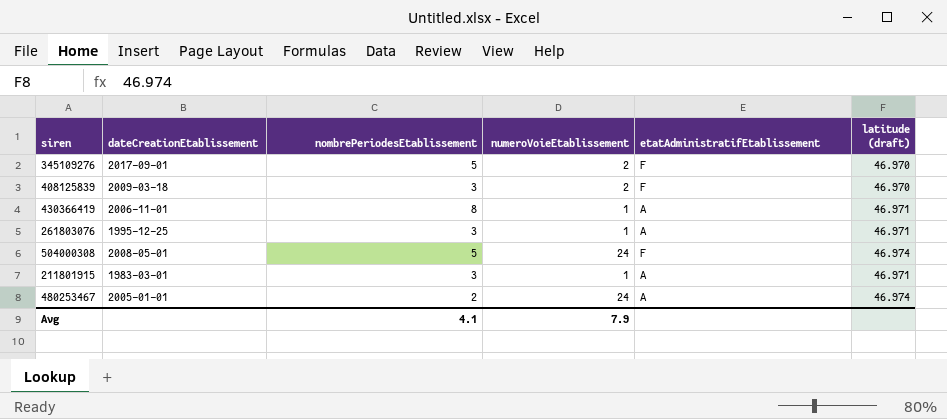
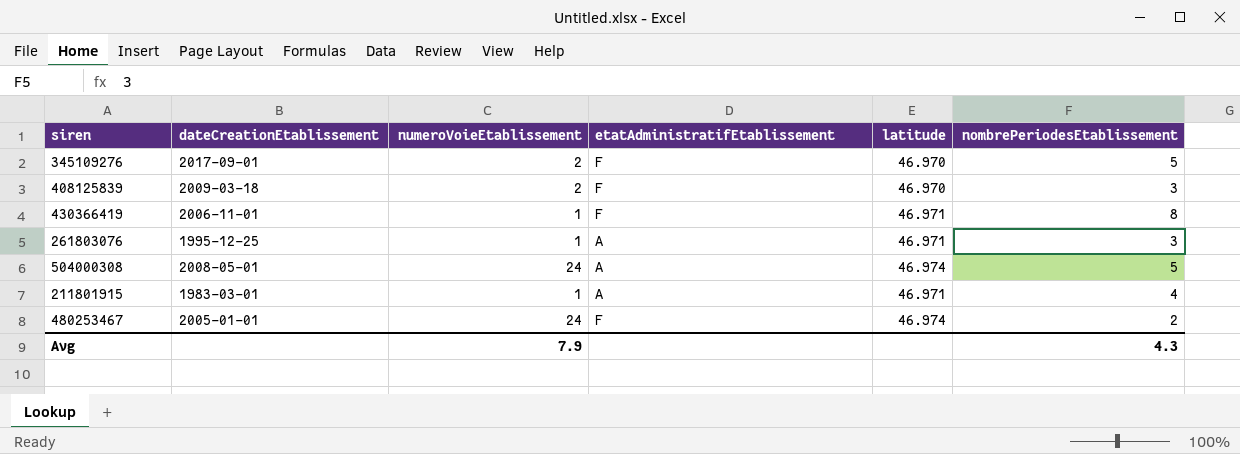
column name: latitude (draft) -> latitude
column nombrePeriodesEtablissement | position: 3 -> 6
430366419 | etatAdministratifEtablissement: A -> F
504000308 | etatAdministratifEtablissement: F -> A
211801915 | nombrePeriodesEtablissement: 3 -> 4
480253467 | etatAdministratifEtablissement: A -> F
Avg | nombrePeriodesEtablissement: 4.1 -> 4.3

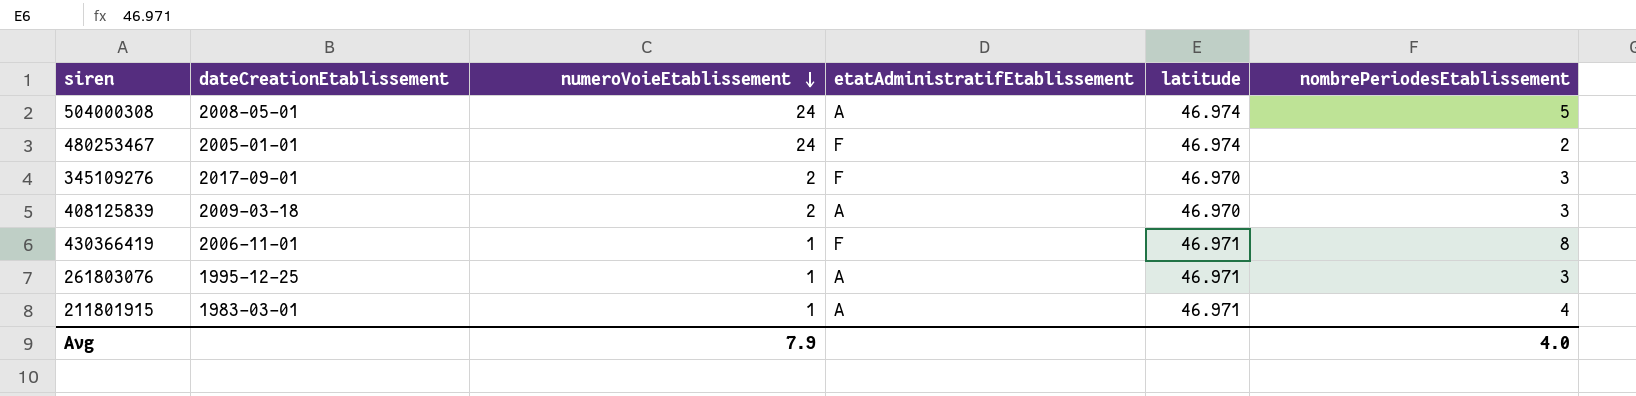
row order: none -> numeroVoieEtablissement descending
345109276 | nombrePeriodesEtablissement: 5 -> 3
408125839 | etatAdministratifEtablissement: F -> A
Avg | nombrePeriodesEtablissement: 4.3 -> 4.0

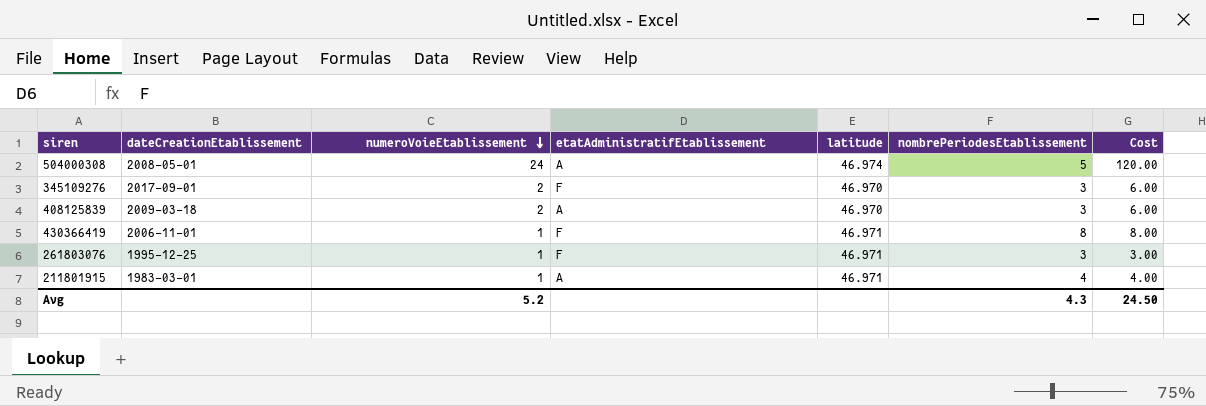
column Cost | formula: none -> [numeroVoieEtablissement] * [nombrePeriodesEtablissement]
row 480253467: 2005-01-01 | 24 | F | 46.974 | 2 -> none
261803076 | etatAdministratifEtablissement: A -> F
Avg | numeroVoieEtablissement: 7.9 -> 5.2
Avg | nombrePeriodesEtablissement: 4.0 -> 4.3

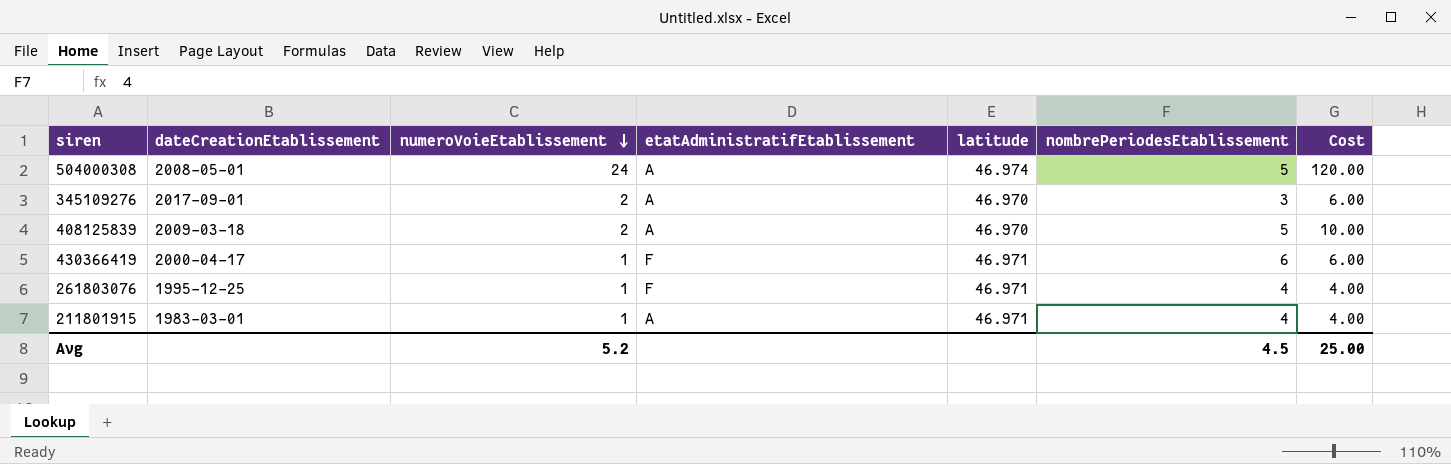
345109276 | etatAdministratifEtablissement: F -> A
408125839 | nombrePeriodesEtablissement: 3 -> 5
408125839 | Cost: 6.00 -> 10.00
430366419 | dateCreationEtablissement: 2006-11-01 -> 2000-04-17
430366419 | nombrePeriodesEtablissement: 8 -> 6
430366419 | Cost: 8.00 -> 6.00
261803076 | nombrePeriodesEtablissement: 3 -> 4
261803076 | Cost: 3.00 -> 4.00
Avg | nombrePeriodesEtablissement: 4.3 -> 4.5
Avg | Cost: 24.50 -> 25.00

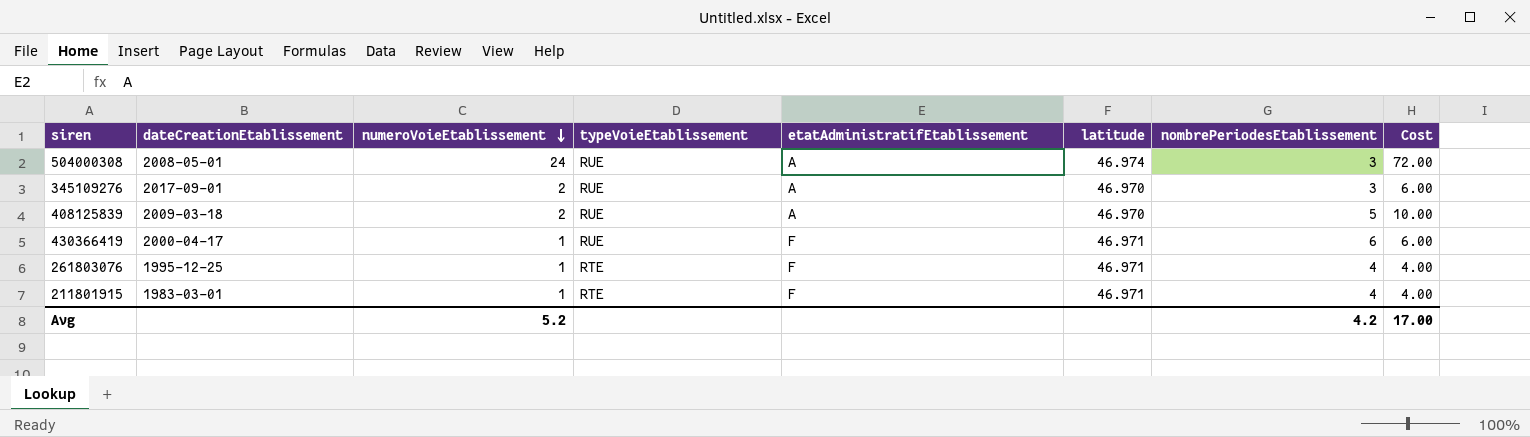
column typeVoieEtablissement | position: none -> 4
504000308 | nombrePeriodesEtablissement: 5 -> 3
504000308 | Cost: 120.00 -> 72.00
211801915 | etatAdministratifEtablissement: A -> F
Avg | nombrePeriodesEtablissement: 4.5 -> 4.2
Avg | Cost: 25.00 -> 17.00

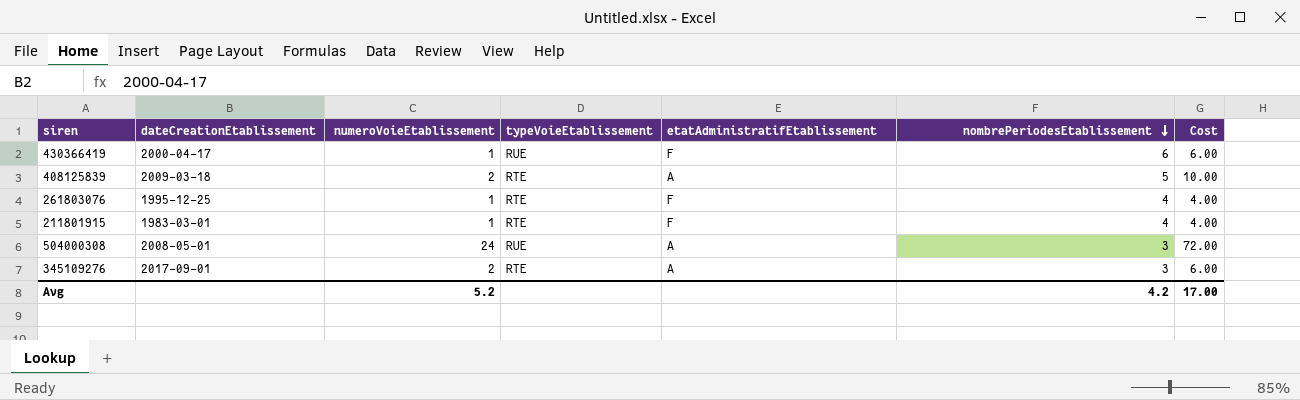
row order: numeroVoieEtablissement descending -> nombrePeriodesEtablissement descending
column latitude | position: 6 -> none
408125839 | typeVoieEtablissement: RUE -> RTE
345109276 | typeVoieEtablissement: RUE -> RTE

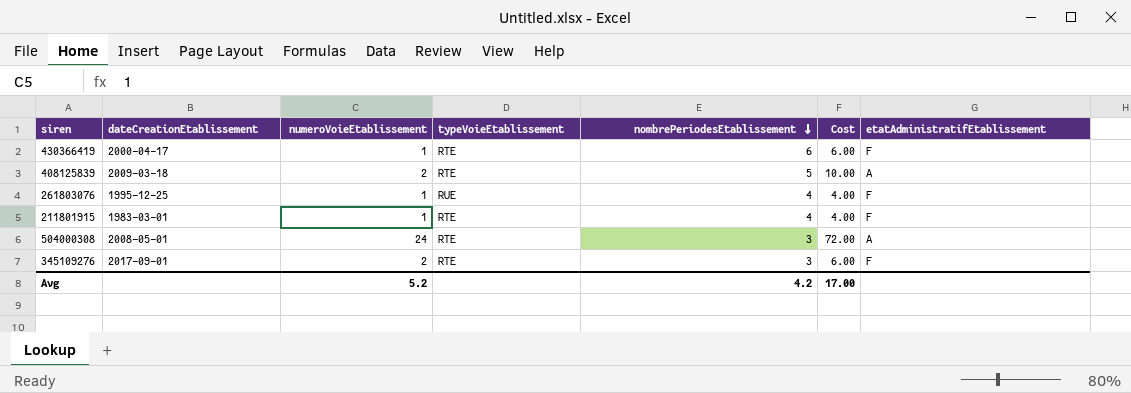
column etatAdministratifEtablissement | position: 5 -> 7
430366419 | typeVoieEtablissement: RUE -> RTE
261803076 | typeVoieEtablissement: RTE -> RUE
504000308 | typeVoieEtablissement: RUE -> RTE
345109276 | etatAdministratifEtablissement: A -> F

